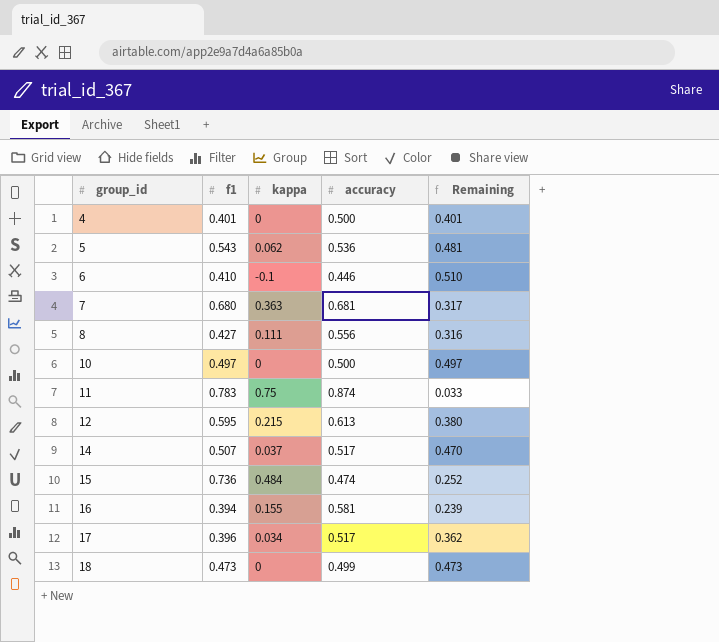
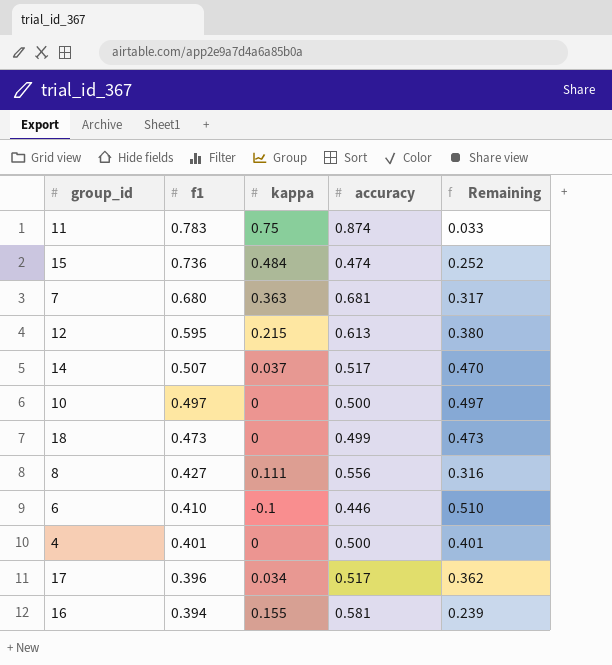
row order: group_id ascending -> f1 descending
row 5: 0.543 | 0.062 | 0.536 | 0.481 -> none

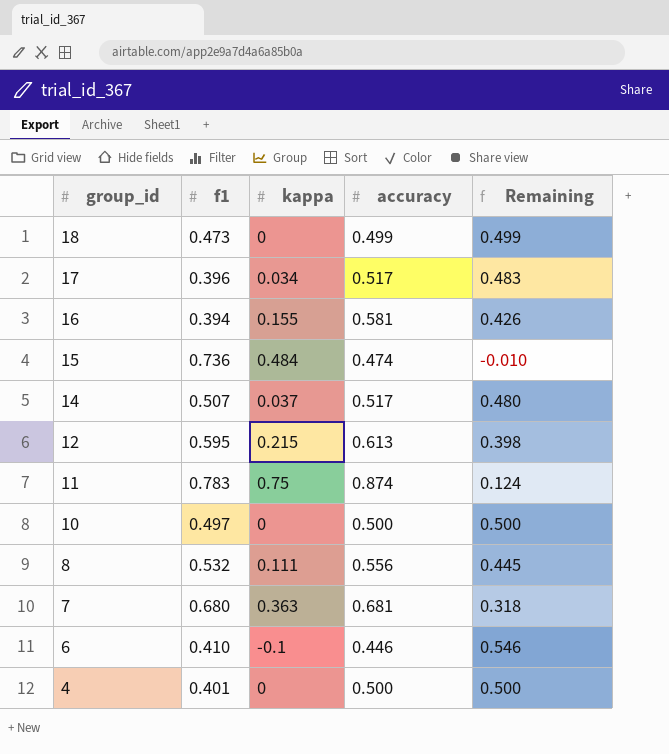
row order: f1 descending -> group_id descending
column Remaining | formula: [f1] - [kappa] -> [accuracy] - [kappa]
8 | f1: 0.427 -> 0.532

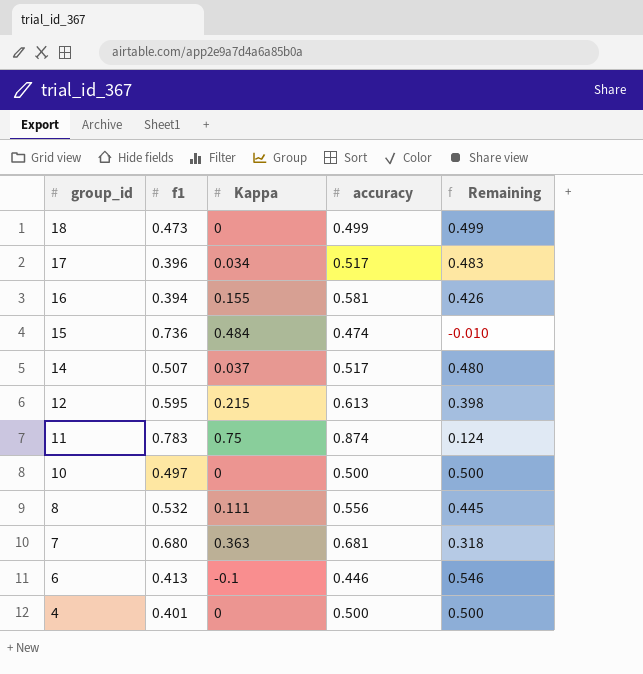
column name: kappa -> Kappa
6 | f1: 0.410 -> 0.413

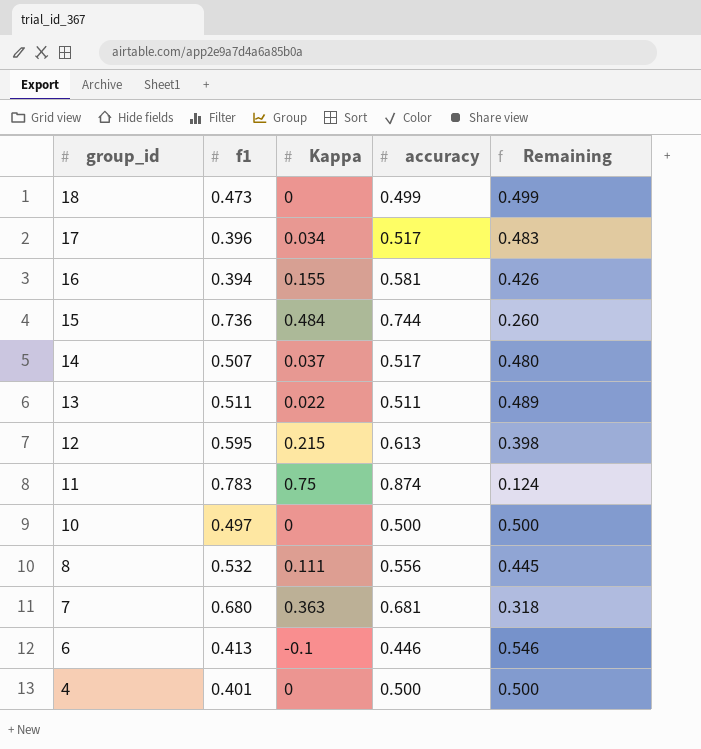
15 | accuracy: 0.474 -> 0.744
15 | Remaining: -0.010 -> 0.260
row 13: none -> 0.511 | 0.022 | 0.511 | 0.489

